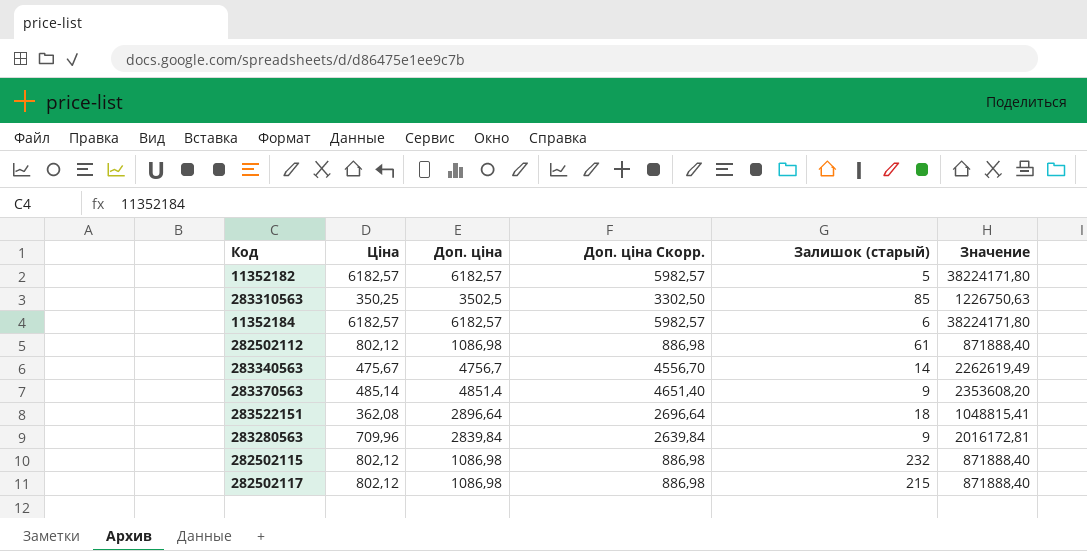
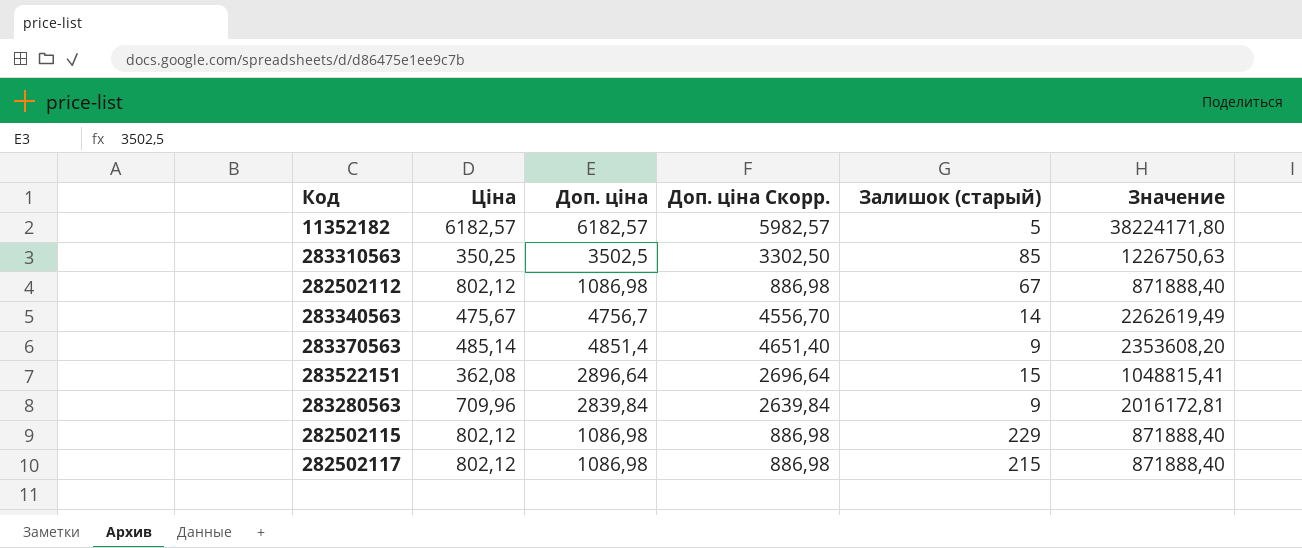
row 11352184: 6182,57 | 6182,57 | 5982,57 | 6 | 38224171,80 -> none
282502112 | Залишок (старый): 61 -> 67
283522151 | Залишок (старый): 18 -> 15
282502115 | Залишок (старый): 232 -> 229

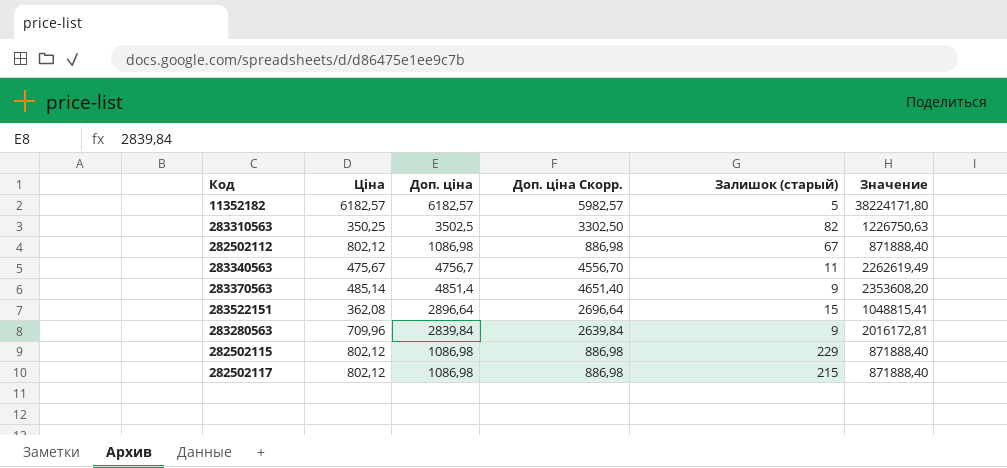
283310563 | Залишок (старый): 85 -> 82
283340563 | Залишок (старый): 14 -> 11

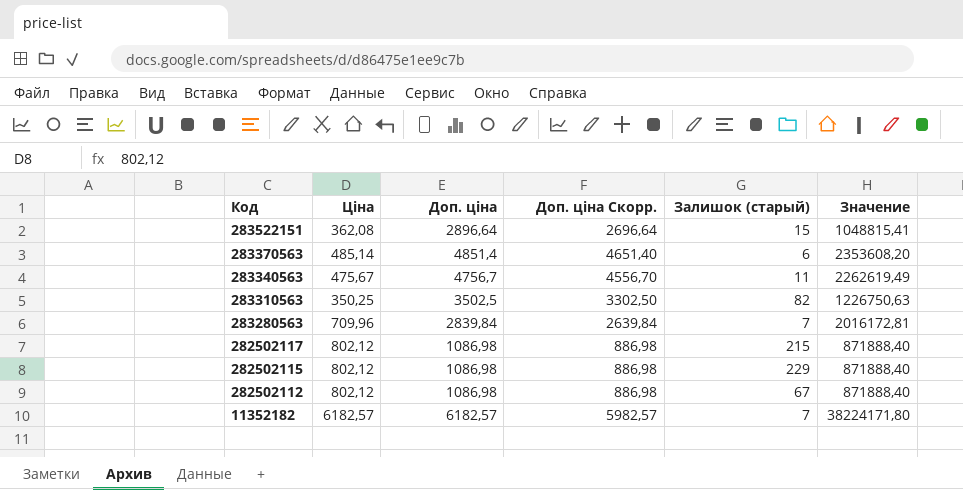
row order: none -> Код descending
283370563 | Залишок (старый): 9 -> 6
283280563 | Залишок (старый): 9 -> 7
11352182 | Залишок (старый): 5 -> 7

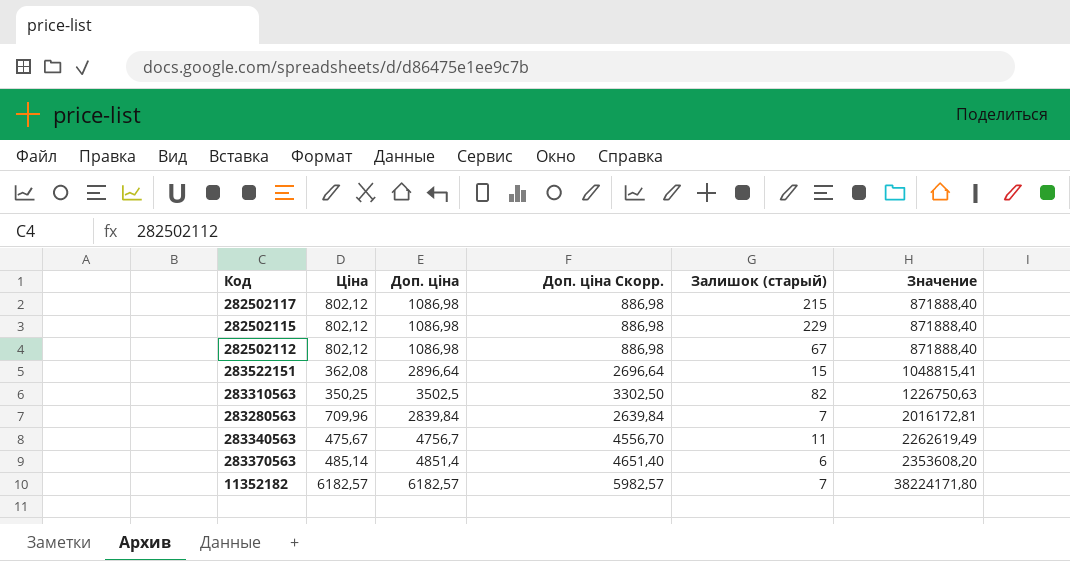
row order: Код descending -> Значение ascending

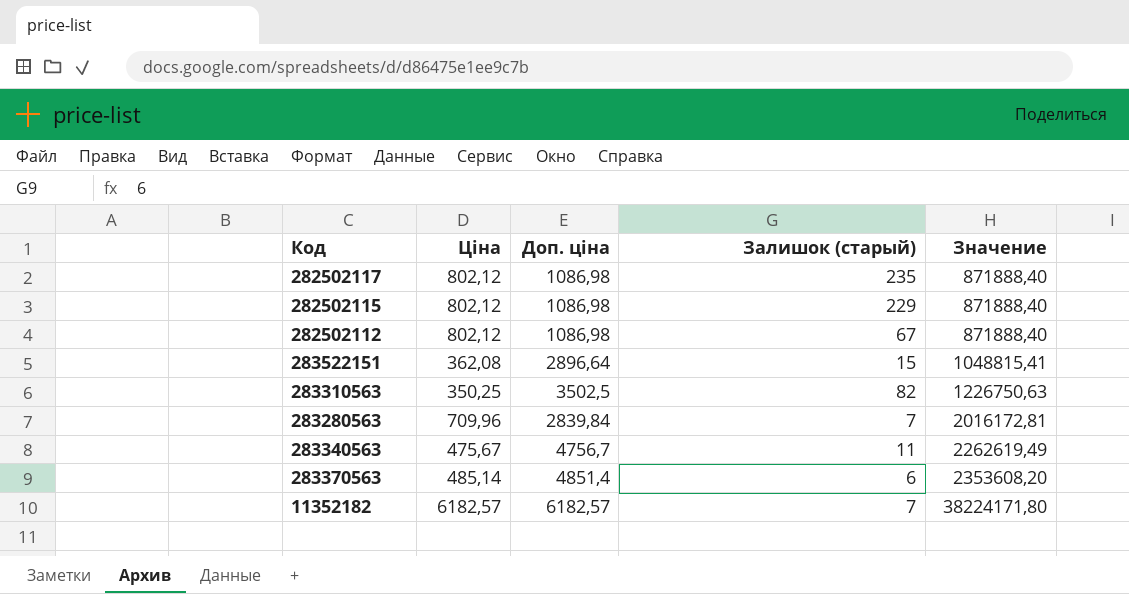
column Доп. ціна Скорр. | formula: [Доп. ціна] - 200 -> none
282502117 | Залишок (старый): 215 -> 235

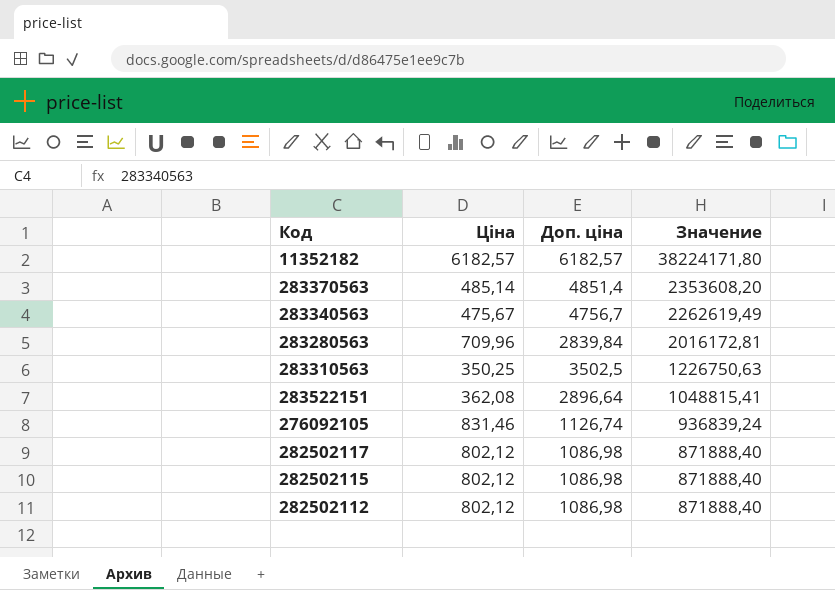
row order: Значение ascending -> Значение descending
column Залишок (старый) | position: 4 -> none
row 276092105: none -> 831,46 | 1126,74 | 936839,24

